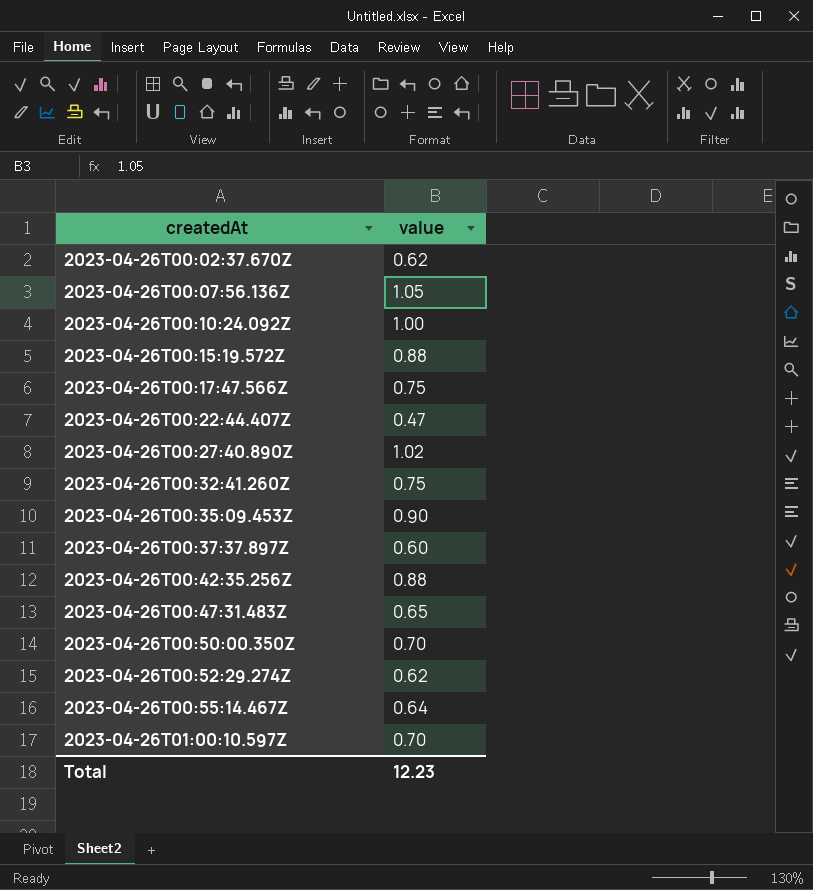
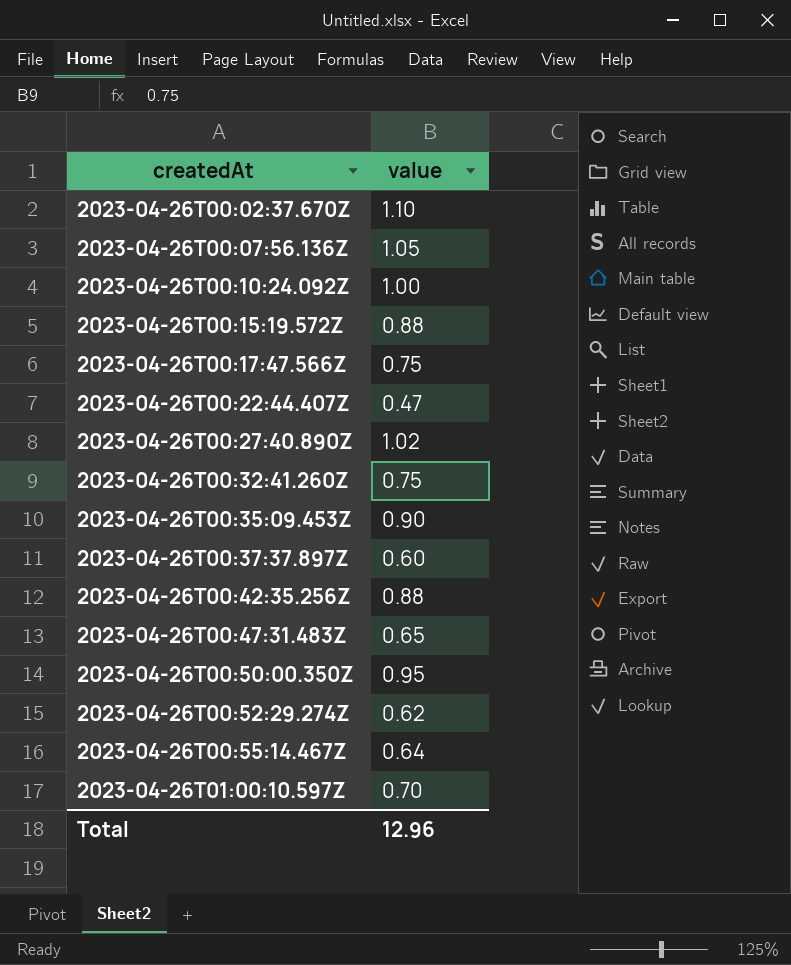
2023-04-26T00:02:37.670Z | value: 0.62 -> 1.10
2023-04-26T00:50:00.350Z | value: 0.70 -> 0.95
Total | value: 12.23 -> 12.96

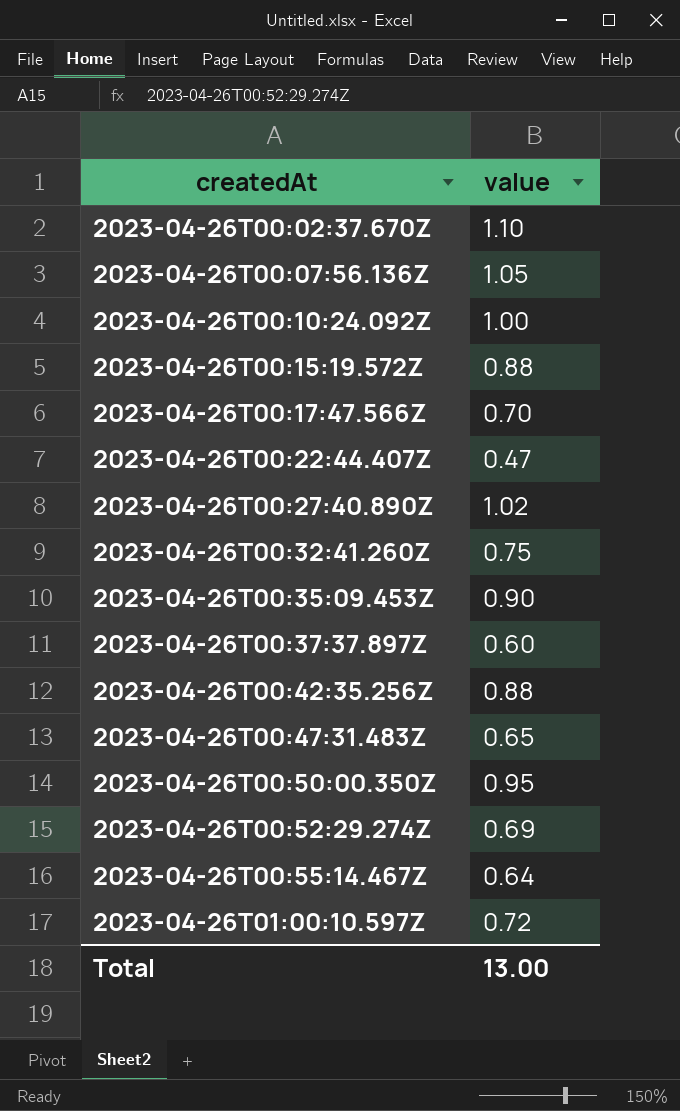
2023-04-26T00:17:47.566Z | value: 0.75 -> 0.70
2023-04-26T00:52:29.274Z | value: 0.62 -> 0.69
2023-04-26T01:00:10.597Z | value: 0.70 -> 0.72
Total | value: 12.96 -> 13.00

